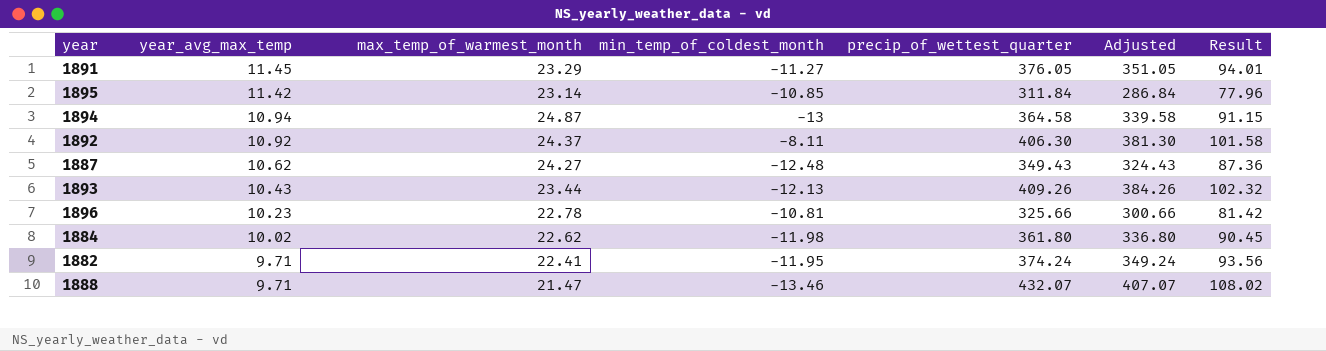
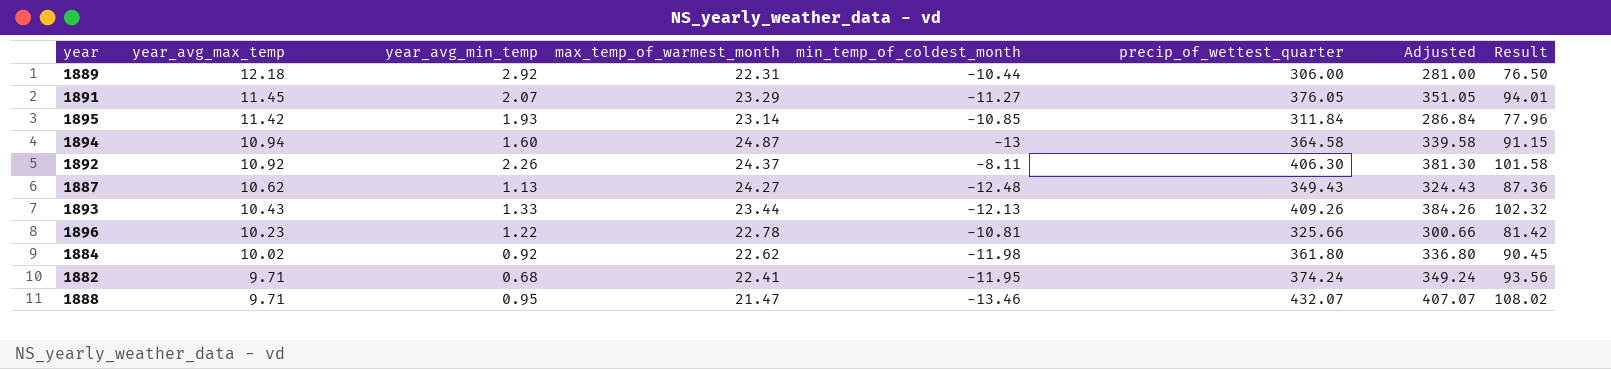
column year_avg_min_temp | position: none -> 3
row 1889: none -> 12.18 | 2.92 | 22.31 | -10.44 | 306.00 | 281.00 | 76.50

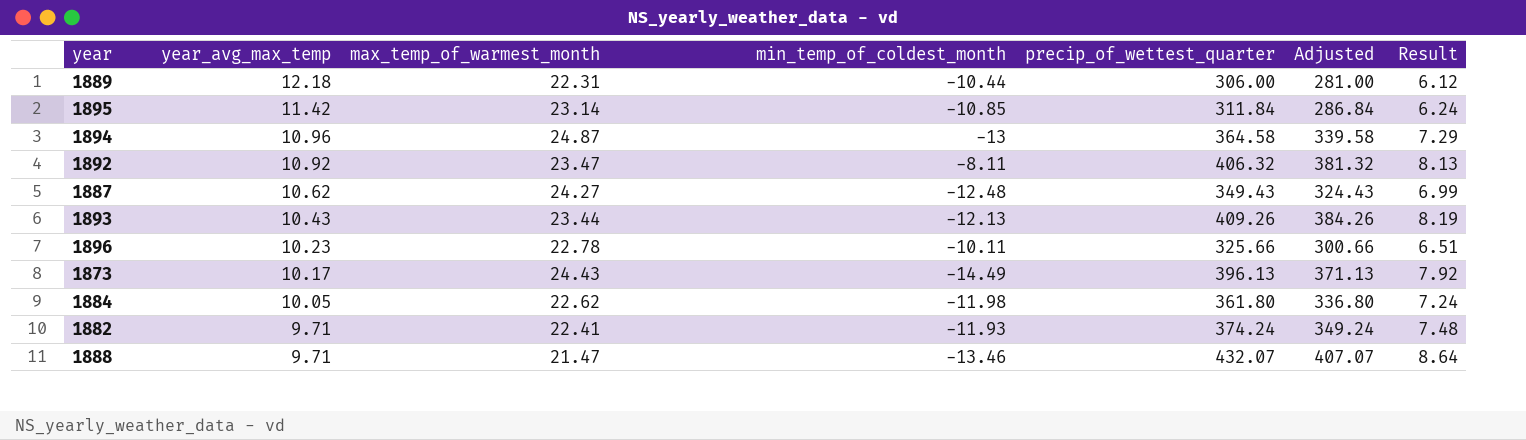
column year_avg_min_temp | position: 3 -> none
column Result | formula: [precip_of_wettest_quarter] * 0.25 -> [precip_of_wettest_quarter] * 0.02
row 1891: 11.45 | 2.07 | 23.29 | -11.27 | 376.05 | 351.05 | 94.01 -> none
1894 | year_avg_max_temp: 10.94 -> 10.96
1892 | max_temp_of_warmest_month: 24.37 -> 23.47
1892 | precip_of_wettest_quarter: 406.30 -> 406.32
1892 | Adjusted: 381.30 -> 381.32
1896 | min_temp_of_coldest_month: -10.81 -> -10.11
row 1873: none -> 10.17 | 24.43 | -14.49 | 396.13 | 371.13 | 7.92
1884 | year_avg_max_temp: 10.02 -> 10.05
1882 | min_temp_of_coldest_month: -11.95 -> -11.93

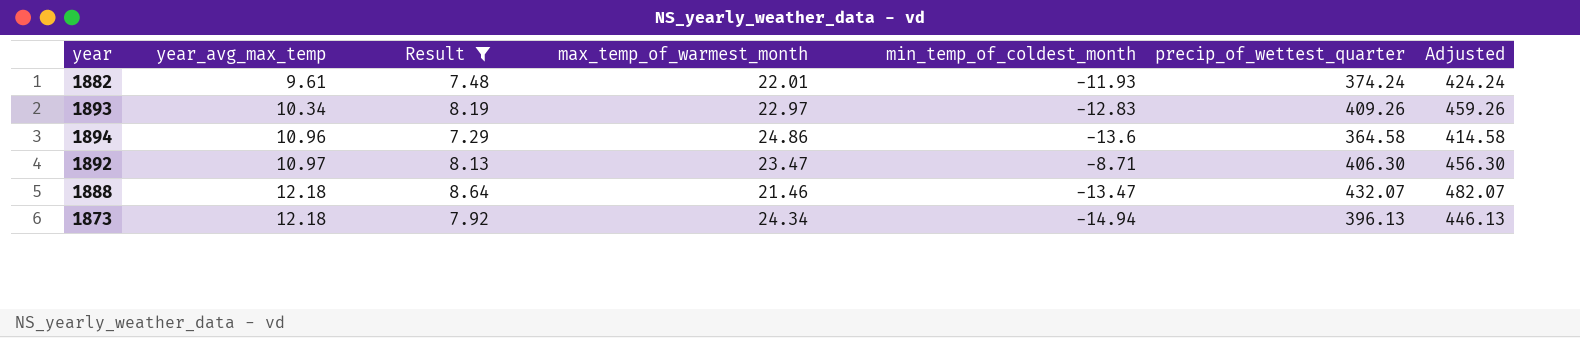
filter: none -> Result >= 7.29
row order: year_avg_max_temp descending -> year_avg_max_temp ascending
column Result | position: 7 -> 3
column Adjusted | formula: [precip_of_wettest_quarter] - 25 -> [precip_of_wettest_quarter] + 50
1882 | year_avg_max_temp: 9.71 -> 9.61
1882 | max_temp_of_warmest_month: 22.41 -> 22.01
1893 | year_avg_max_temp: 10.43 -> 10.34
1893 | max_temp_of_warmest_month: 23.44 -> 22.97
1893 | min_temp_of_coldest_month: -12.13 -> -12.83
1894 | max_temp_of_warmest_month: 24.87 -> 24.86
1894 | min_temp_of_coldest_month: -13 -> -13.6
1892 | year_avg_max_temp: 10.92 -> 10.97
1892 | min_temp_of_coldest_month: -8.11 -> -8.71
1892 | precip_of_wettest_quarter: 406.32 -> 406.30
1888 | year_avg_max_temp: 9.71 -> 12.18
1888 | max_temp_of_warmest_month: 21.47 -> 21.46
1888 | min_temp_of_coldest_month: -13.46 -> -13.47
1873 | year_avg_max_temp: 10.17 -> 12.18
1873 | max_temp_of_warmest_month: 24.43 -> 24.34
1873 | min_temp_of_coldest_month: -14.49 -> -14.94

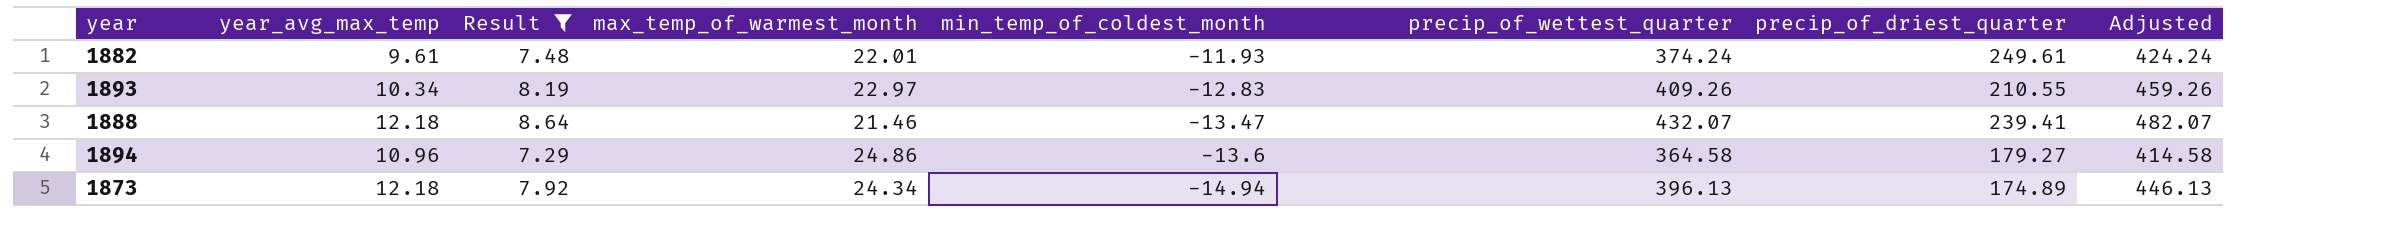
row order: year_avg_max_temp ascending -> min_temp_of_coldest_month descending
column precip_of_driest_quarter | position: none -> 7
row 1892: 10.97 | 8.13 | 23.47 | -8.71 | 406.30 | 456.30 -> none

